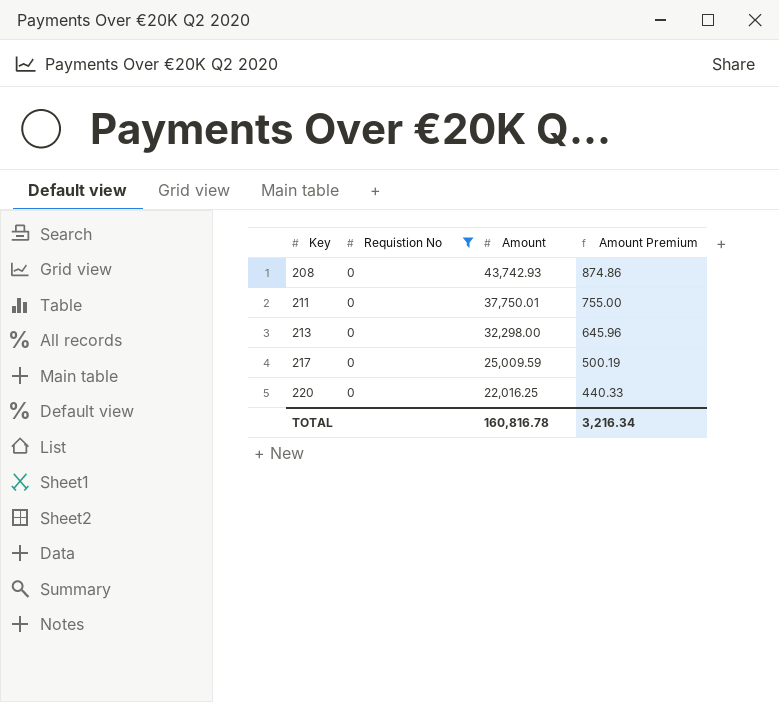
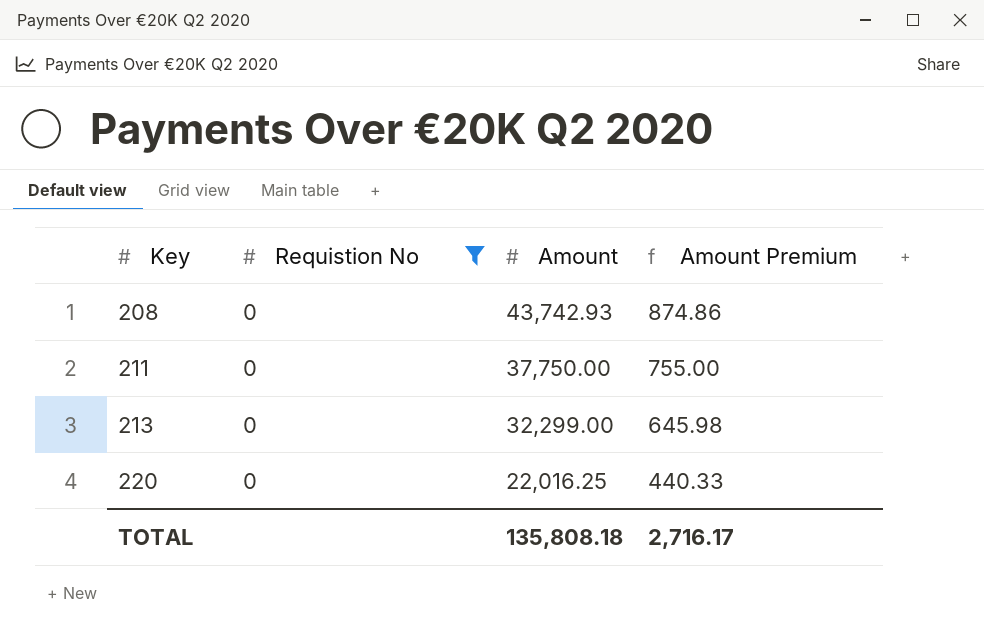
row 217: 0 | 25,009.59 | 500.19 -> none
211 | Amount: 37,750.01 -> 37,750.00
213 | Amount: 32,298.00 -> 32,299.00
213 | Amount Premium: 645.96 -> 645.98
TOTAL | Amount: 160,816.78 -> 135,808.18
TOTAL | Amount Premium: 3,216.34 -> 2,716.17

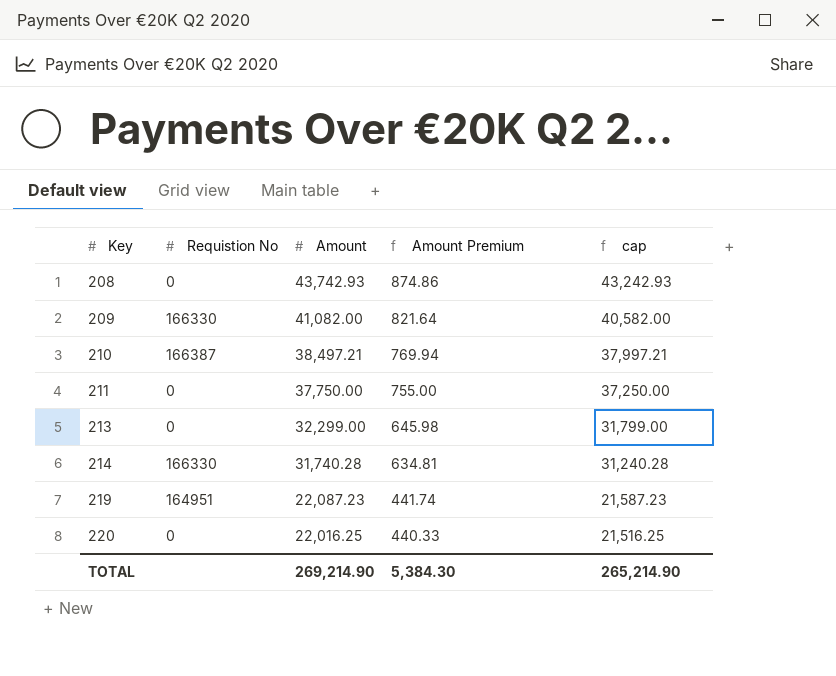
filter: Requistion No = 0 -> none
column cap | formula: none -> [Amount] - 500
TOTAL | Amount: 135,808.18 -> 269,214.90
TOTAL | Amount Premium: 2,716.17 -> 5,384.30

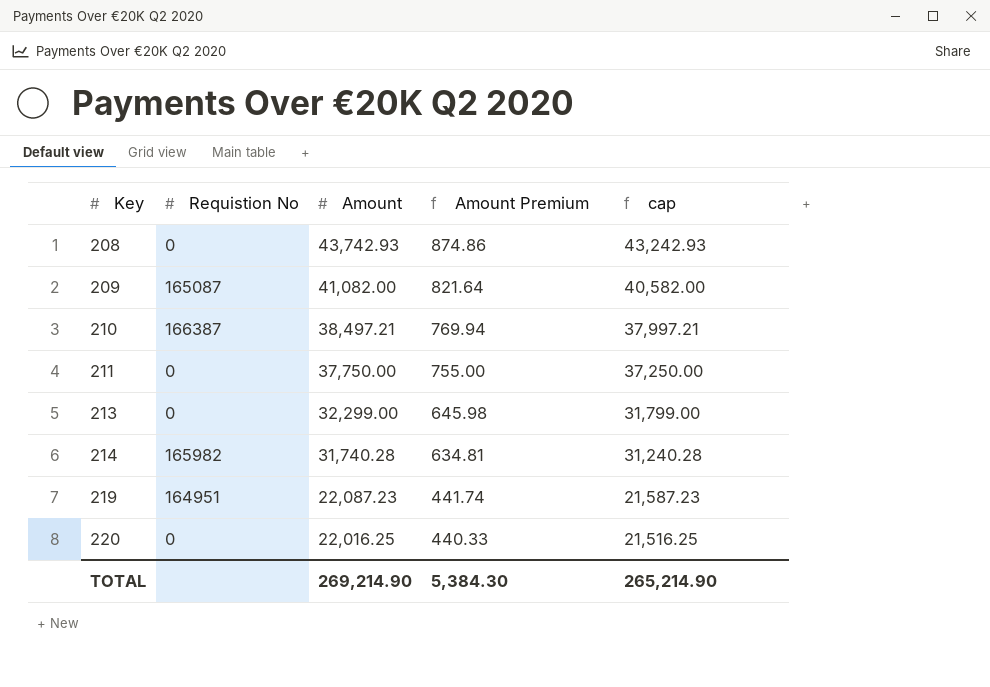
209 | Requistion No: 166330 -> 165087
214 | Requistion No: 166330 -> 165982

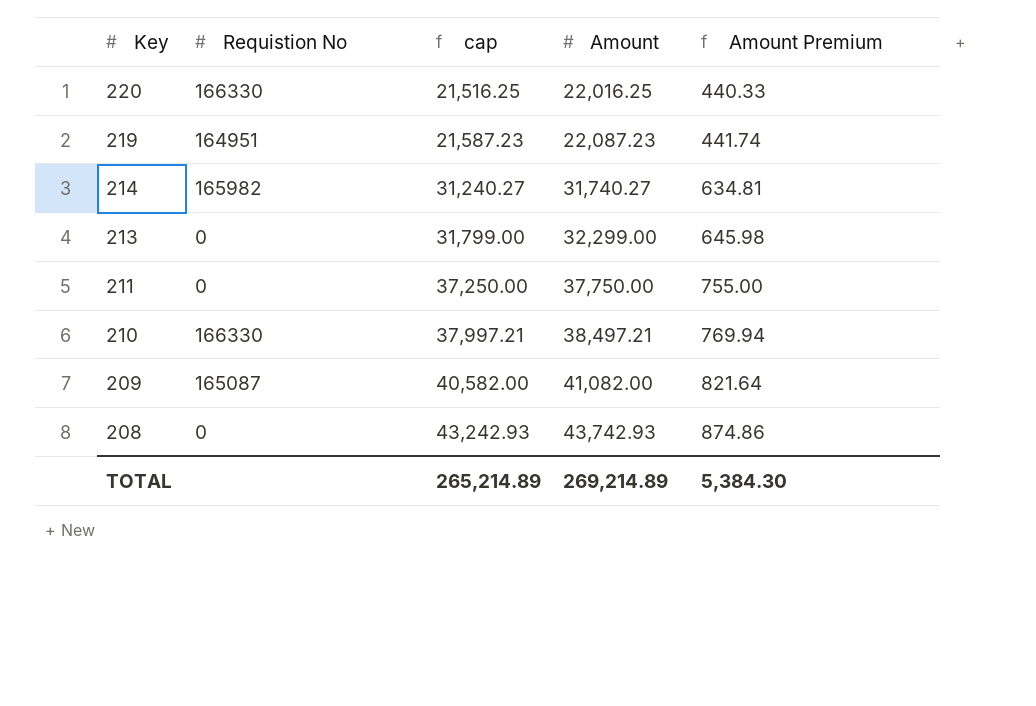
row order: Key ascending -> Key descending
column cap | position: 5 -> 3
220 | Requistion No: 0 -> 166330
214 | cap: 31,240.28 -> 31,240.27
214 | Amount: 31,740.28 -> 31,740.27
210 | Requistion No: 166387 -> 166330
TOTAL | cap: 265,214.90 -> 265,214.89
TOTAL | Amount: 269,214.90 -> 269,214.89

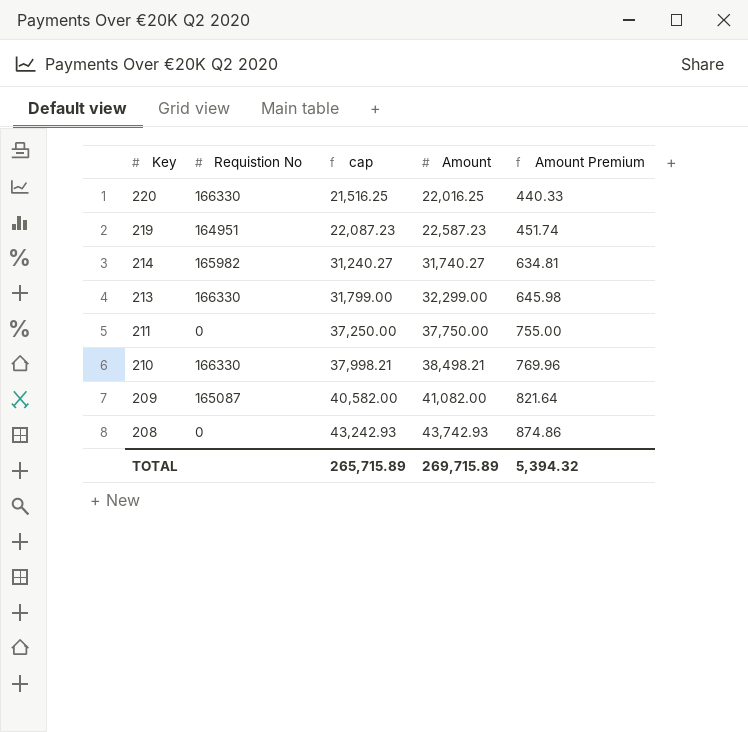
219 | cap: 21,587.23 -> 22,087.23
219 | Amount: 22,087.23 -> 22,587.23
219 | Amount Premium: 441.74 -> 451.74
213 | Requistion No: 0 -> 166330
210 | cap: 37,997.21 -> 37,998.21
210 | Amount: 38,497.21 -> 38,498.21
210 | Amount Premium: 769.94 -> 769.96
TOTAL | cap: 265,214.89 -> 265,715.89
TOTAL | Amount: 269,214.89 -> 269,715.89
TOTAL | Amount Premium: 5,384.30 -> 5,394.32

